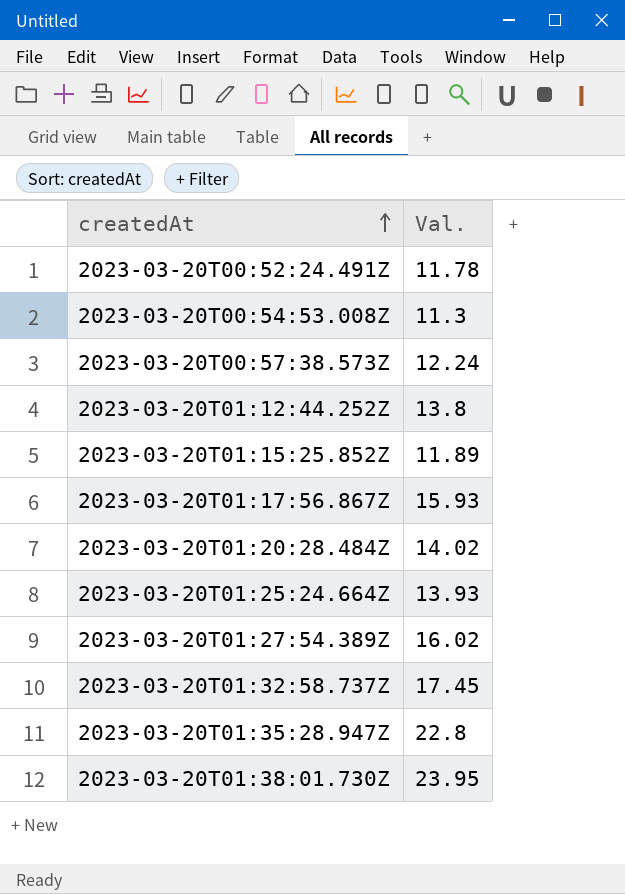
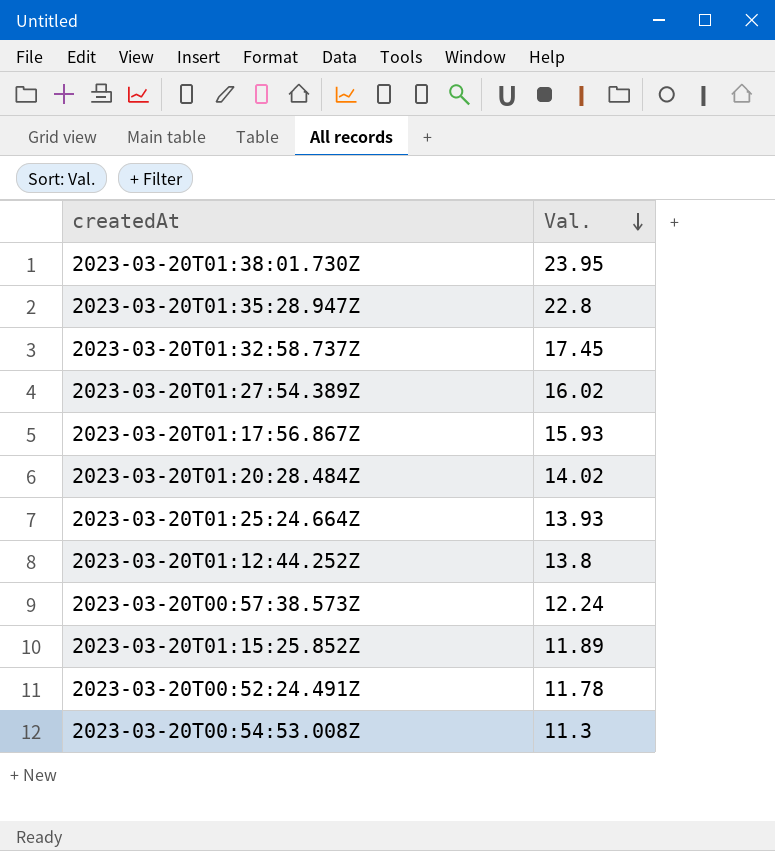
row order: createdAt ascending -> Val. descending

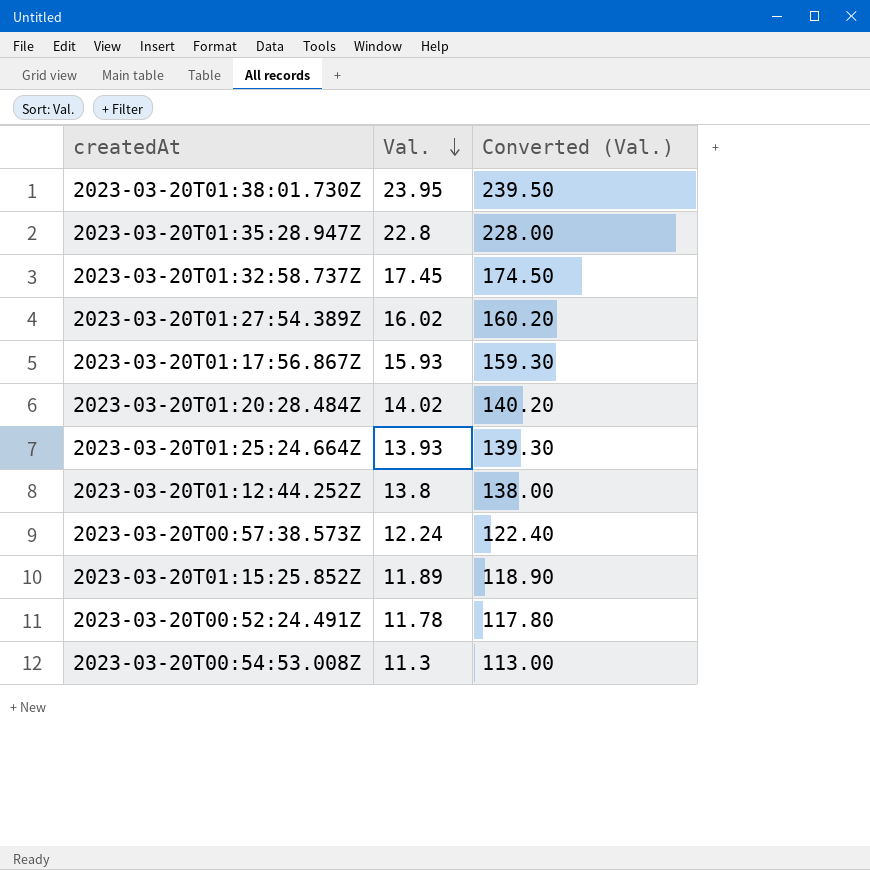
column Converted (Val.) | formula: none -> [Val.] * 10

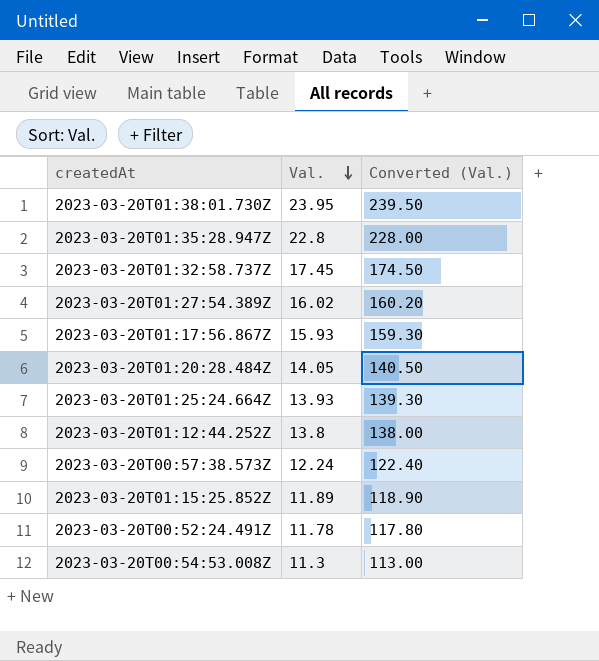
2023-03-20T01:20:28.484Z | Val.: 14.02 -> 14.05
2023-03-20T01:20:28.484Z | Converted (Val.): 140.20 -> 140.50

